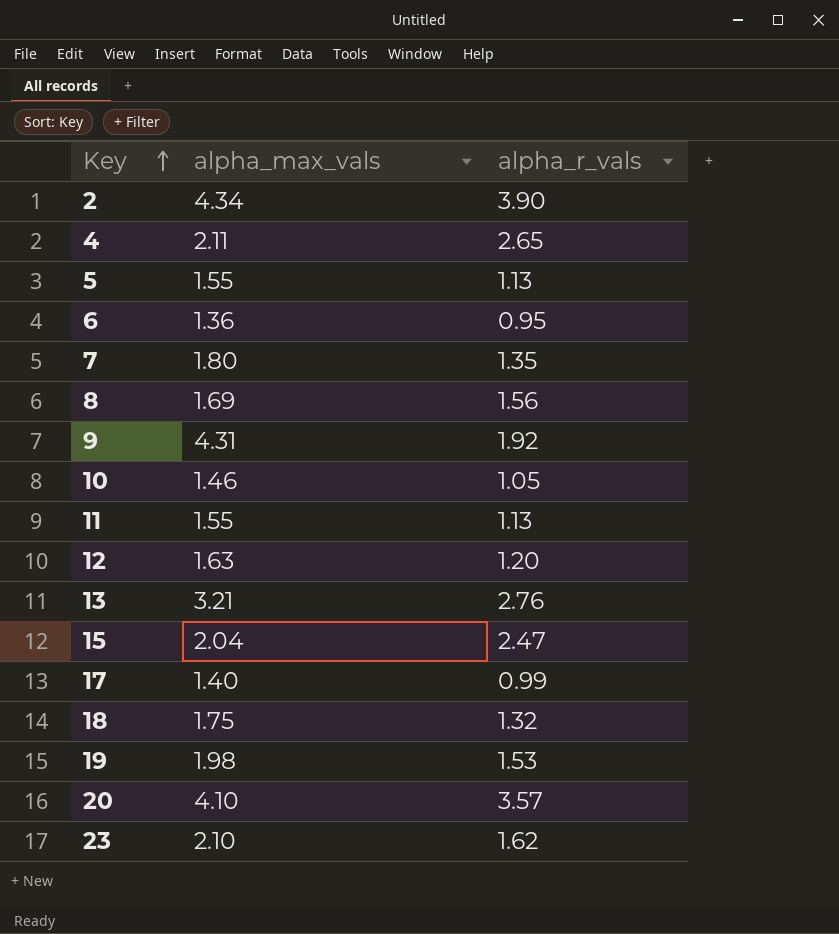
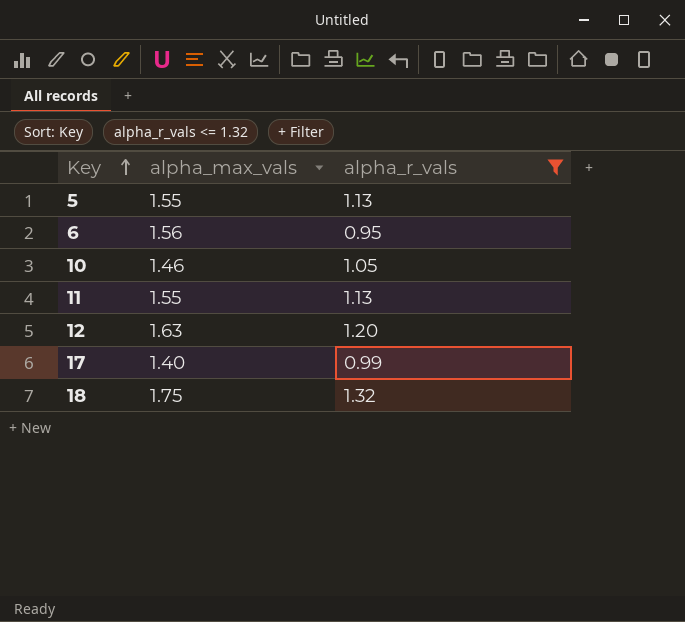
filter: none -> alpha_r_vals <= 1.32
6 | alpha_max_vals: 1.36 -> 1.56

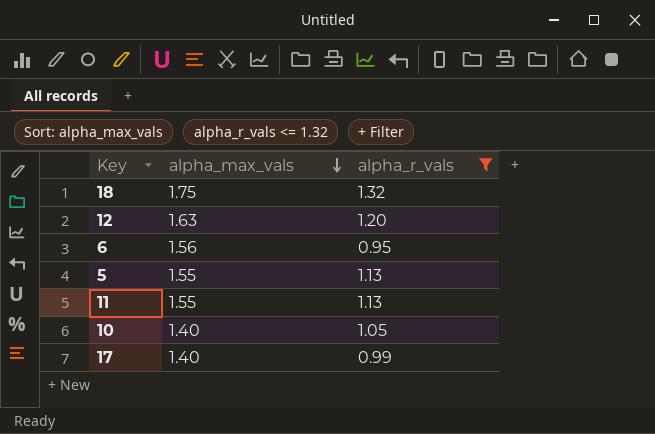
row order: Key ascending -> alpha_max_vals descending
10 | alpha_max_vals: 1.46 -> 1.40

